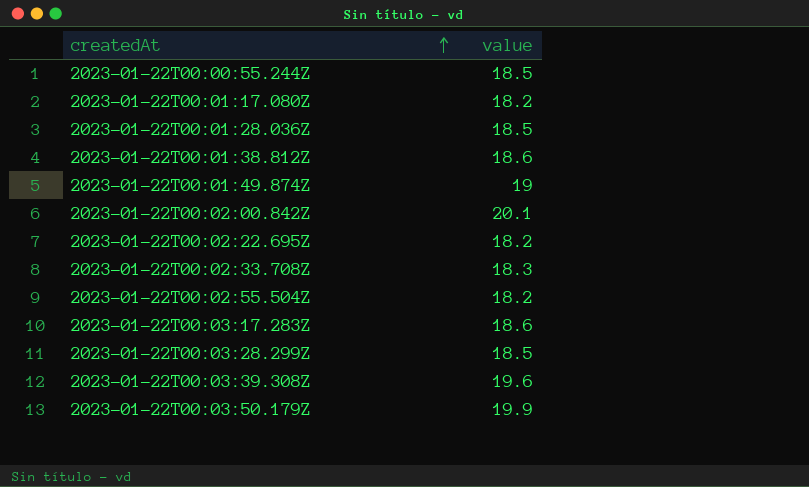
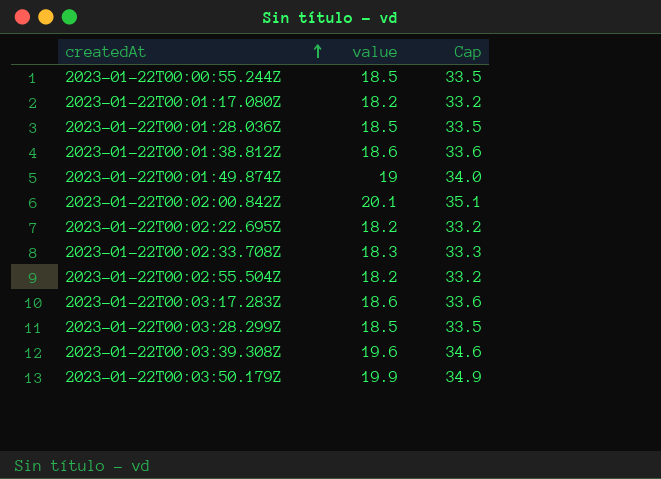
column Cap | formula: none -> [value] + 15

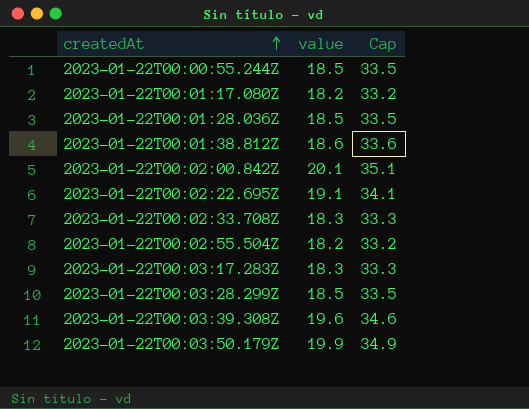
row 2023-01-22T00:01:49.874Z: 19 | 34.0 -> none
2023-01-22T00:02:22.695Z | value: 18.2 -> 19.1
2023-01-22T00:02:22.695Z | Cap: 33.2 -> 34.1
2023-01-22T00:03:17.283Z | value: 18.6 -> 18.3
2023-01-22T00:03:17.283Z | Cap: 33.6 -> 33.3

